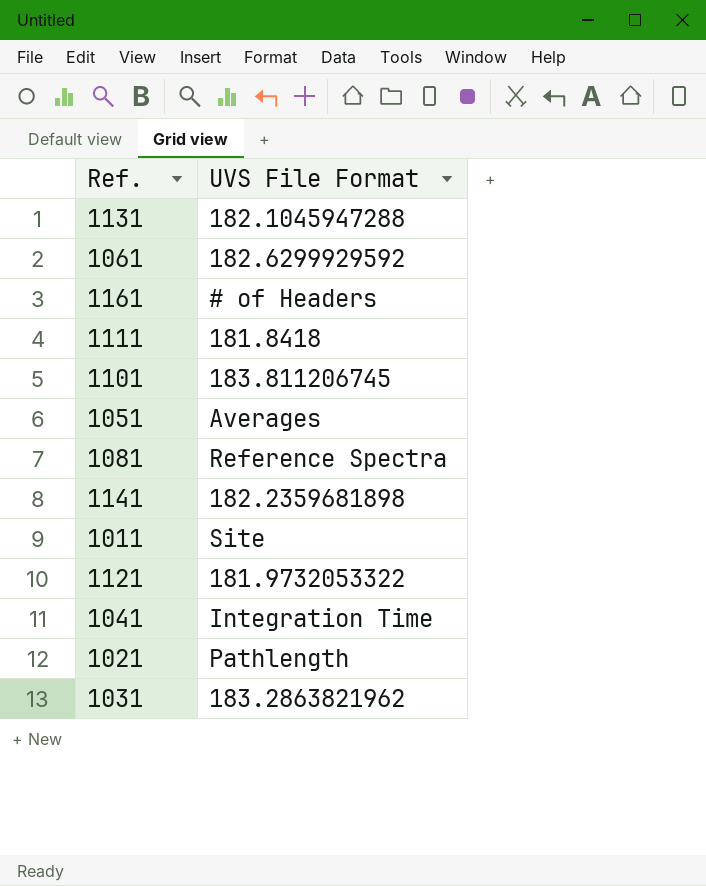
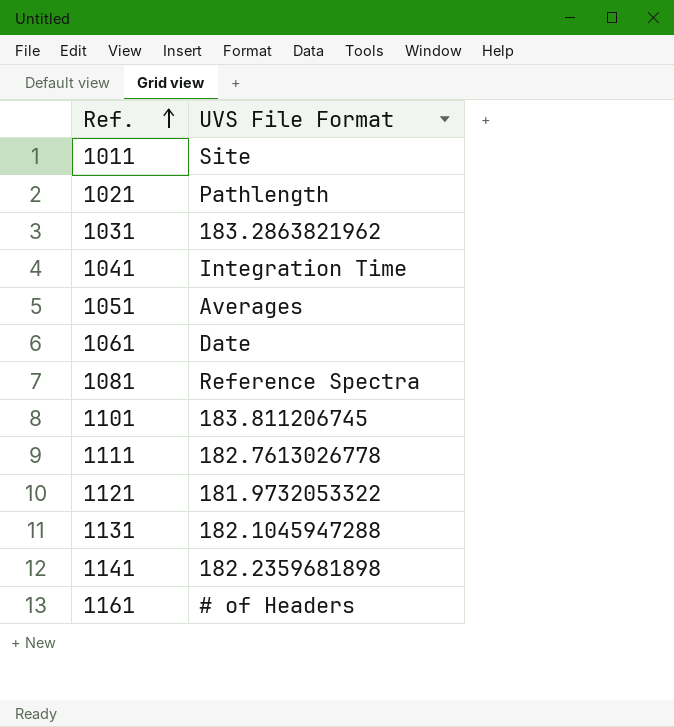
row order: none -> Ref. ascending
1061 | UVS File Format: 182.6299929592 -> Date
1111 | UVS File Format: 181.8418 -> 182.7613026778

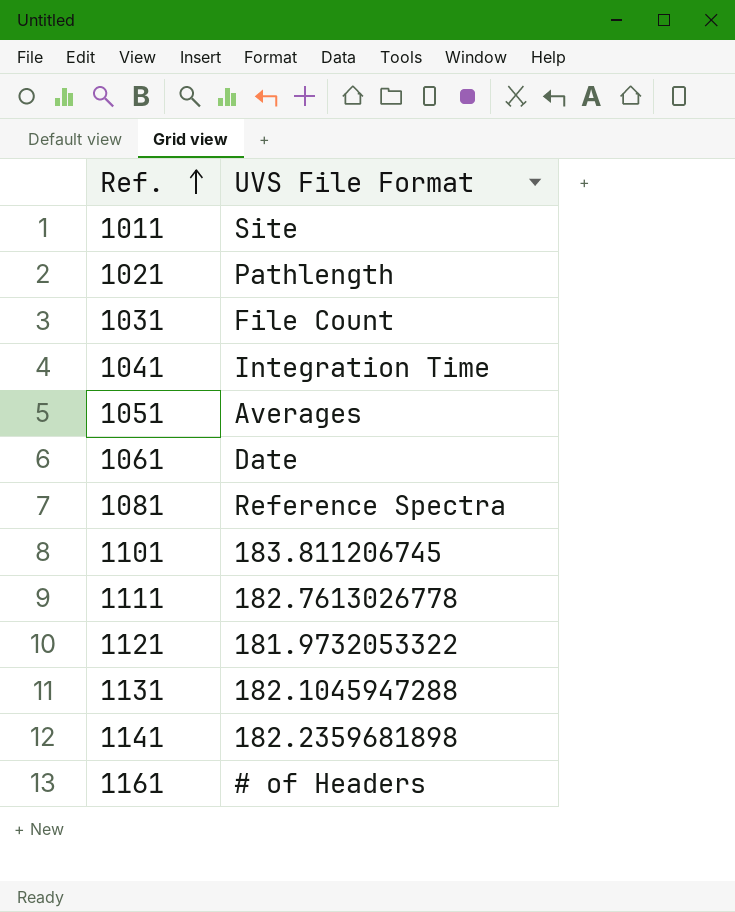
1031 | UVS File Format: 183.2863821962 -> File Count

